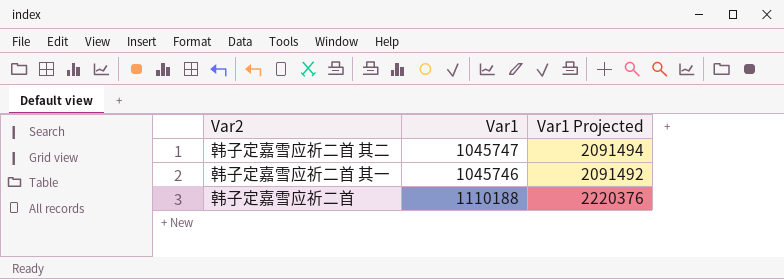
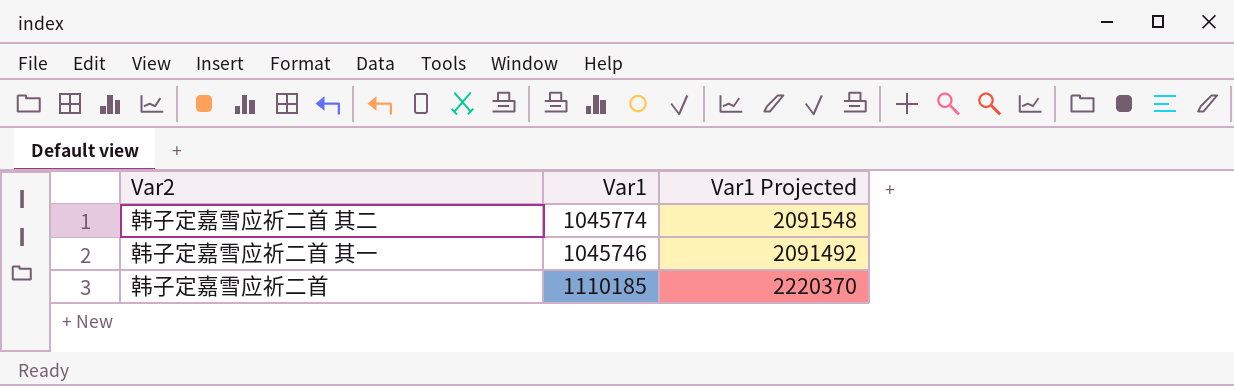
韩子定嘉雪应祈二首 其二 | Var1: 1045747 -> 1045774
韩子定嘉雪应祈二首 其二 | Var1 Projected: 2091494 -> 2091548
韩子定嘉雪应祈二首 | Var1: 1110188 -> 1110185
韩子定嘉雪应祈二首 | Var1 Projected: 2220376 -> 2220370

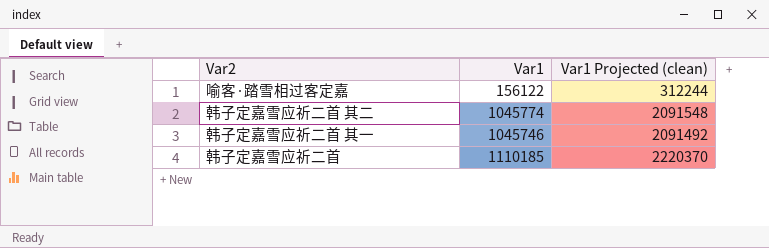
column name: Var1 Projected -> Var1 Projected (clean)
row 喻客·踏雪相过客定嘉: none -> 156122 | 312244

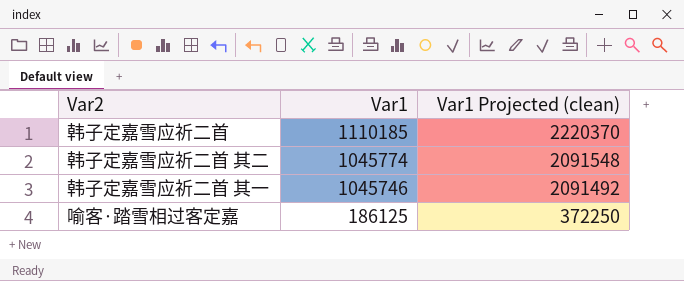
row order: none -> Var1 descending
喻客·踏雪相过客定嘉 | Var1: 156122 -> 186125
喻客·踏雪相过客定嘉 | Var1 Projected (clean): 312244 -> 372250

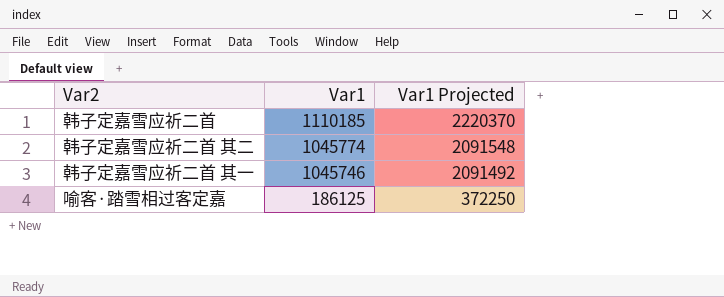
column name: Var1 Projected (clean) -> Var1 Projected

